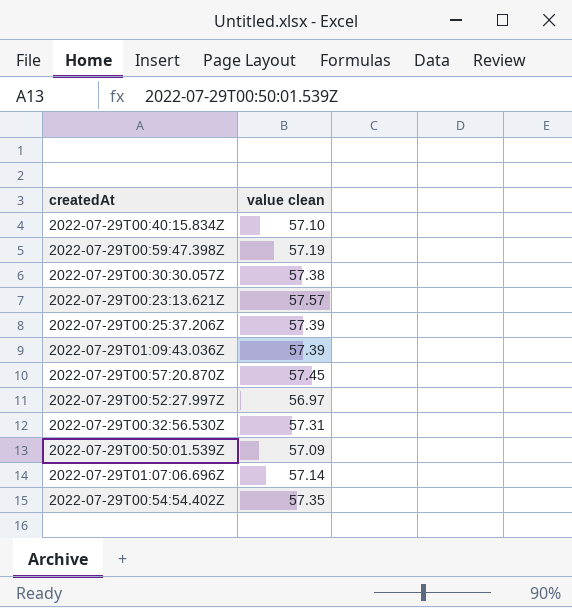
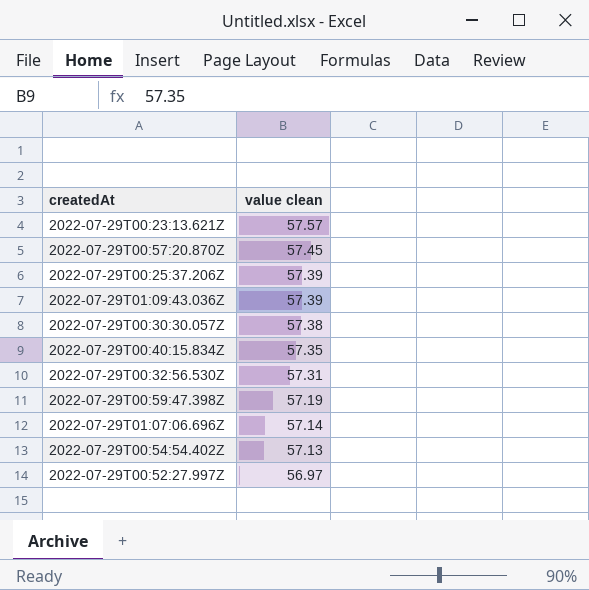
row order: none -> value clean descending
row 2022-07-29T00:50:01.539Z: 57.09 -> none
2022-07-29T00:40:15.834Z | value clean: 57.10 -> 57.35
2022-07-29T00:54:54.402Z | value clean: 57.35 -> 57.13

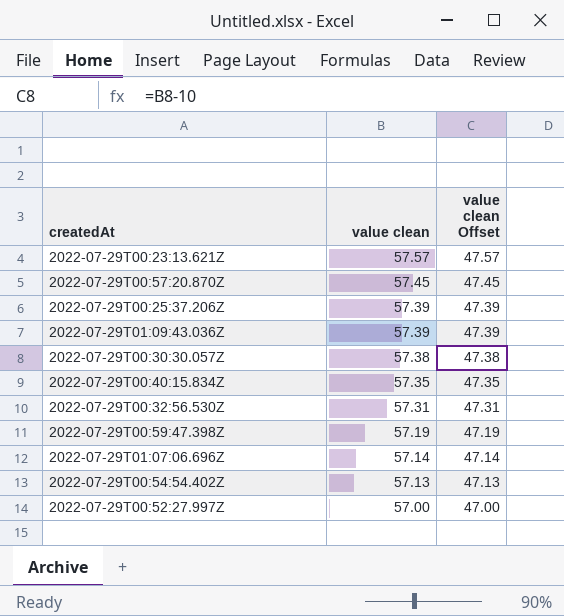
column value clean Offset | formula: none -> [value clean] - 10
2022-07-29T00:52:27.997Z | value clean: 56.97 -> 57.00

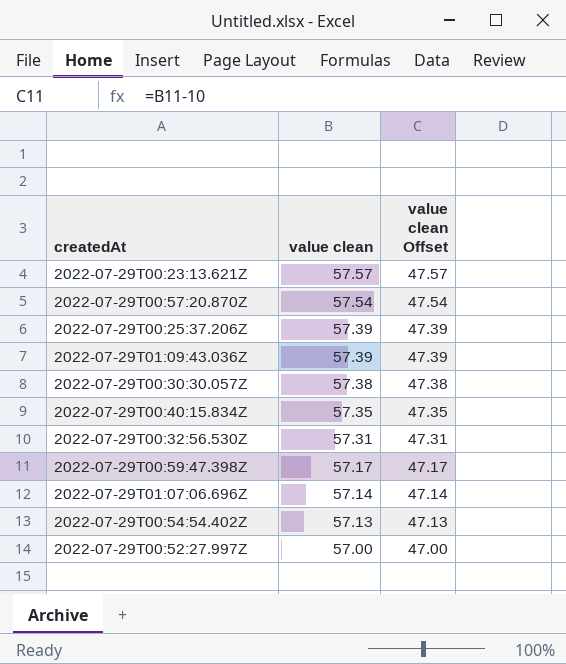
2022-07-29T00:57:20.870Z | value clean: 57.45 -> 57.54
2022-07-29T00:57:20.870Z | value clean Offset: 47.45 -> 47.54
2022-07-29T00:59:47.398Z | value clean: 57.19 -> 57.17
2022-07-29T00:59:47.398Z | value clean Offset: 47.19 -> 47.17

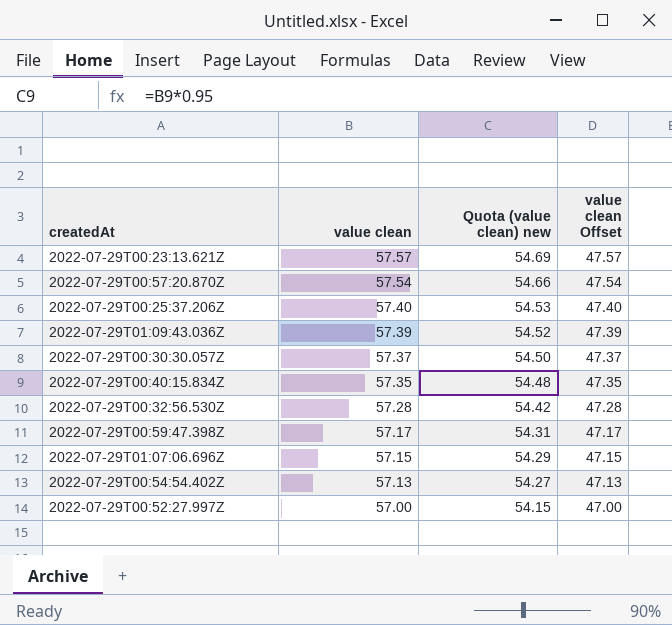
column Quota (value clean) new | formula: none -> [value clean] * 0.95
2022-07-29T00:25:37.206Z | value clean: 57.39 -> 57.40
2022-07-29T00:25:37.206Z | value clean Offset: 47.39 -> 47.40
2022-07-29T00:30:30.057Z | value clean: 57.38 -> 57.37
2022-07-29T00:30:30.057Z | value clean Offset: 47.38 -> 47.37
2022-07-29T00:32:56.530Z | value clean: 57.31 -> 57.28
2022-07-29T00:32:56.530Z | value clean Offset: 47.31 -> 47.28
2022-07-29T01:07:06.696Z | value clean: 57.14 -> 57.15
2022-07-29T01:07:06.696Z | value clean Offset: 47.14 -> 47.15

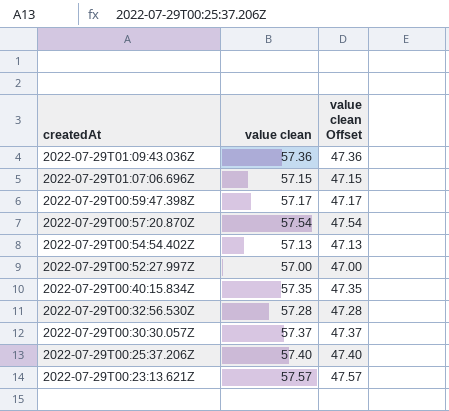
row order: value clean descending -> createdAt descending
column Quota (value clean) new | formula: [value clean] * 0.95 -> none
2022-07-29T01:09:43.036Z | value clean: 57.39 -> 57.36
2022-07-29T01:09:43.036Z | value clean Offset: 47.39 -> 47.36

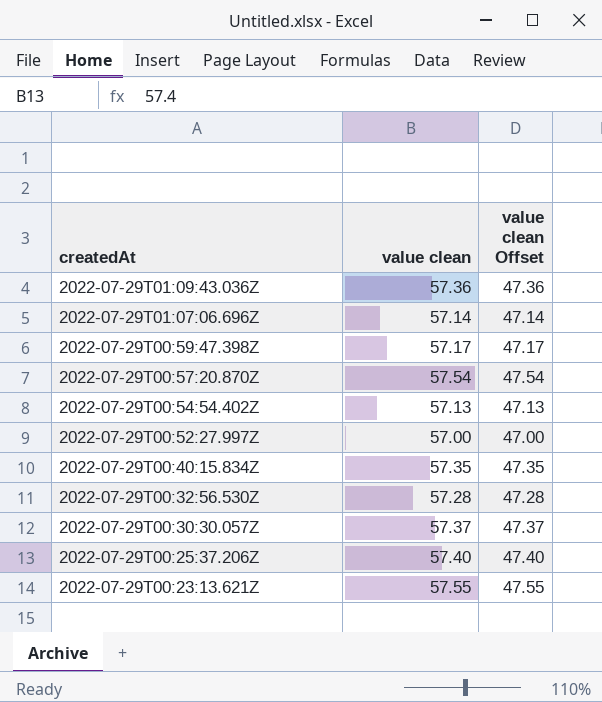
2022-07-29T01:07:06.696Z | value clean: 57.15 -> 57.14
2022-07-29T01:07:06.696Z | value clean Offset: 47.15 -> 47.14
2022-07-29T00:23:13.621Z | value clean: 57.57 -> 57.55
2022-07-29T00:23:13.621Z | value clean Offset: 47.57 -> 47.55

